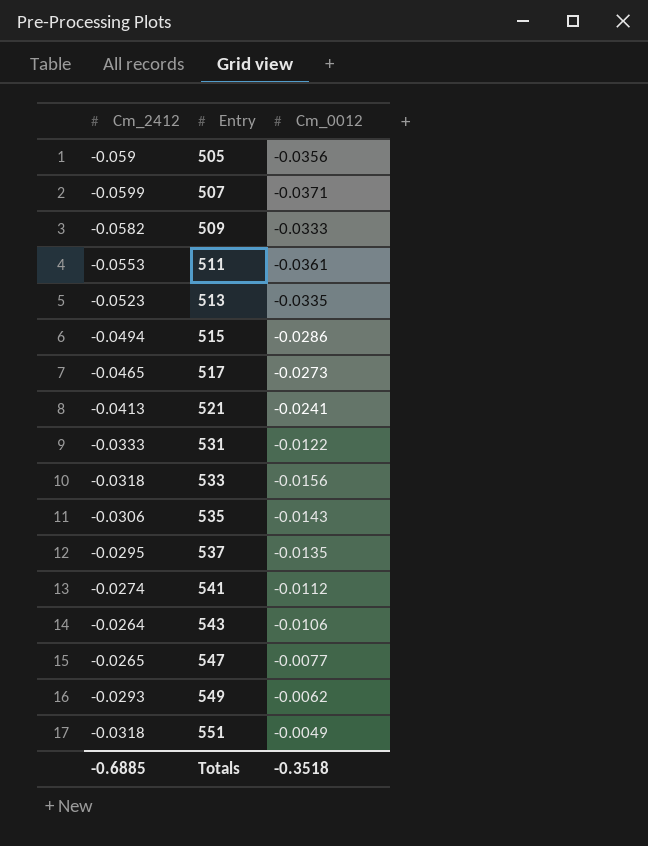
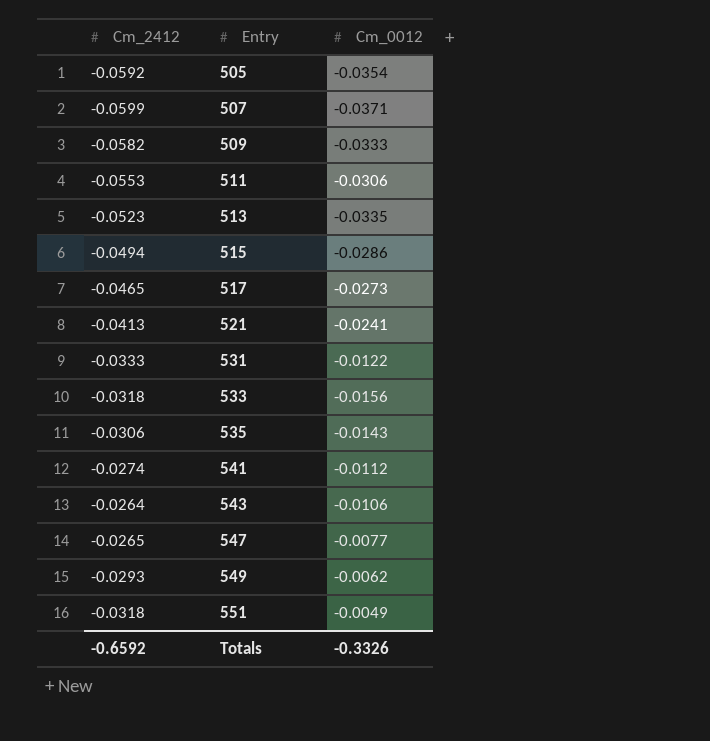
row 537: -0.0295 | -0.0135 -> none
505 | Cm_2412: -0.059 -> -0.0592
505 | Cm_0012: -0.0356 -> -0.0354
511 | Cm_0012: -0.0361 -> -0.0306
Totals | Cm_2412: -0.6885 -> -0.6592
Totals | Cm_0012: -0.3518 -> -0.3326

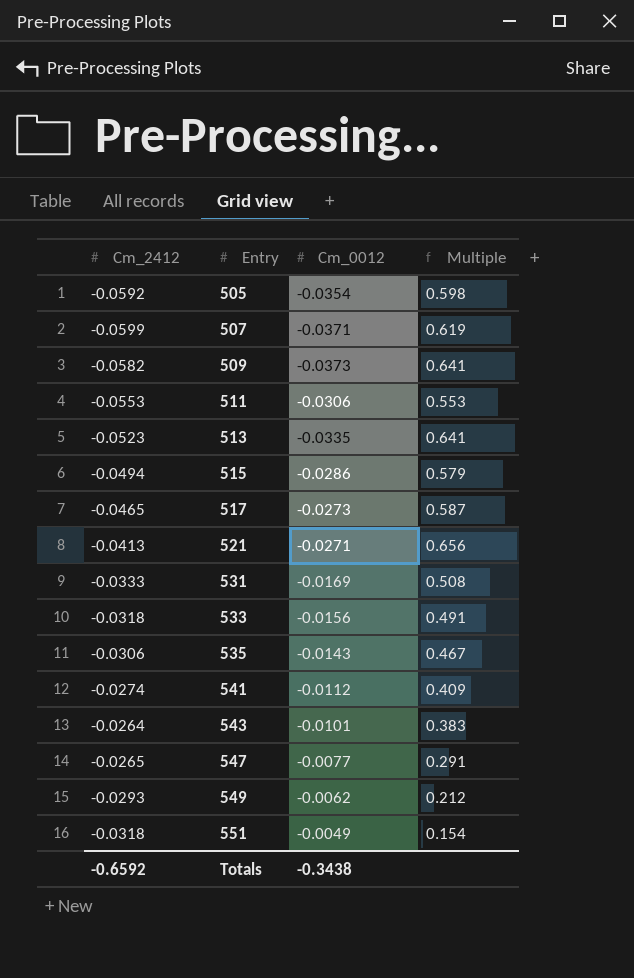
column Multiple | formula: none -> [Cm_0012] / [Cm_2412]
509 | Cm_0012: -0.0333 -> -0.0373
521 | Cm_0012: -0.0241 -> -0.0271
531 | Cm_0012: -0.0122 -> -0.0169
543 | Cm_0012: -0.0106 -> -0.0101
Totals | Cm_0012: -0.3326 -> -0.3438

